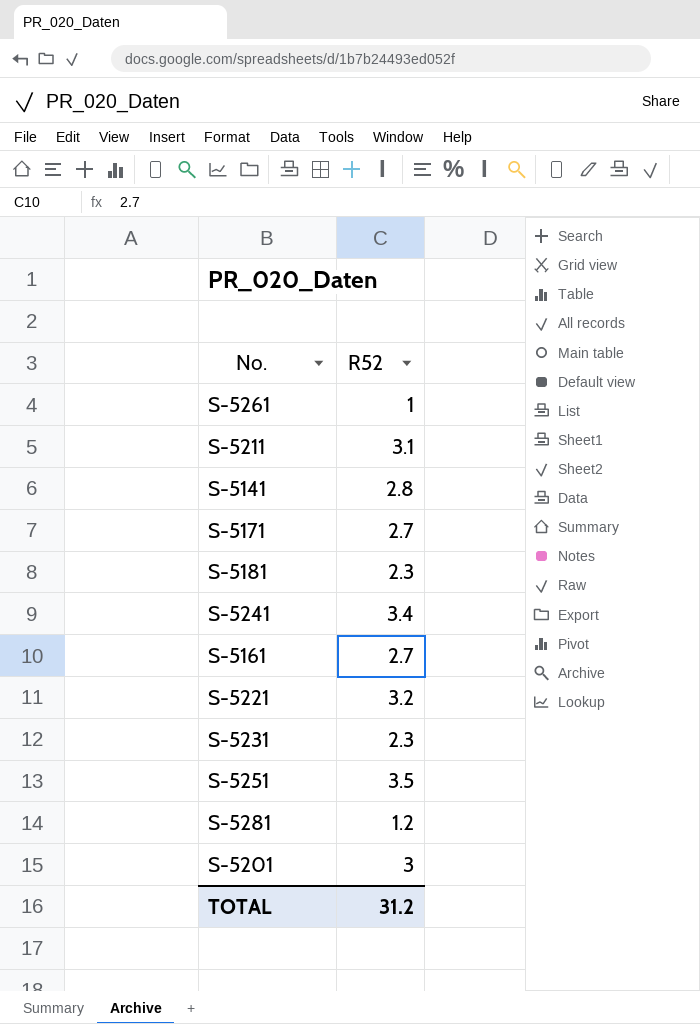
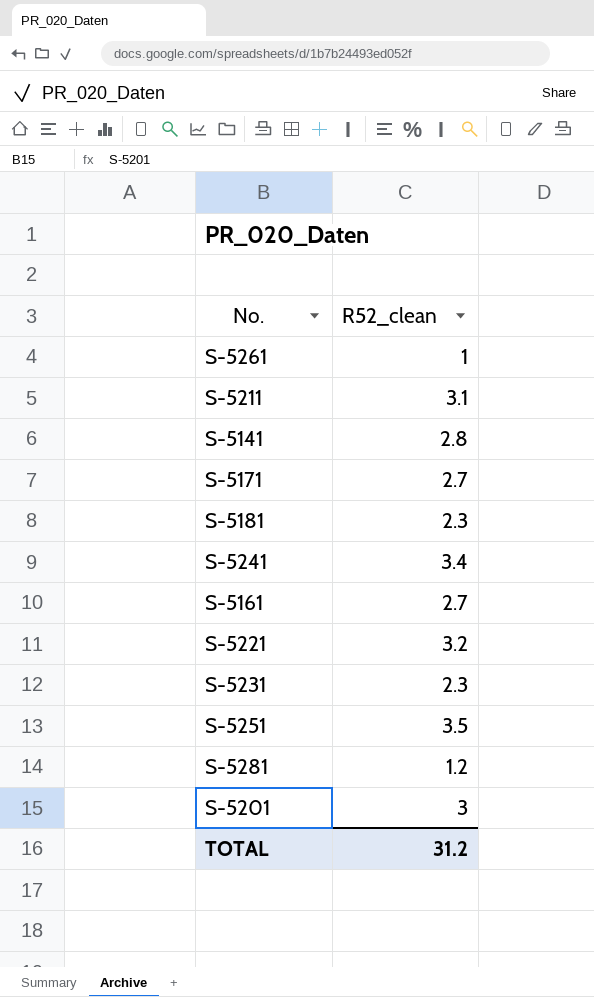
column name: R52 -> R52_clean

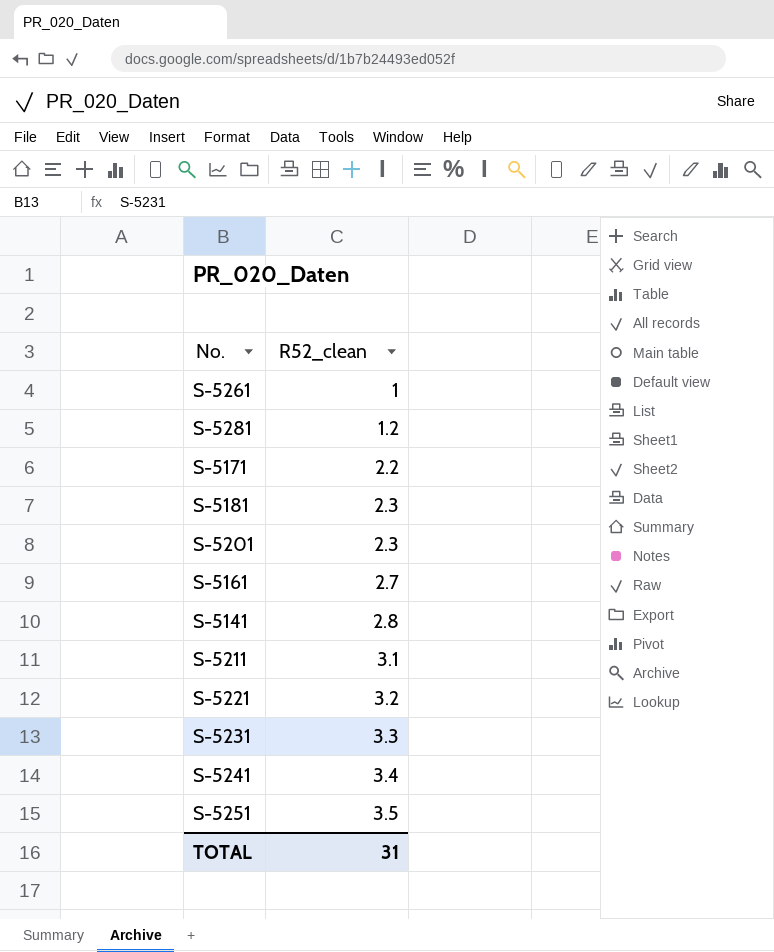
row order: none -> R52_clean ascending
S-5171 | R52_clean: 2.7 -> 2.2
S-5201 | R52_clean: 3 -> 2.3
S-5231 | R52_clean: 2.3 -> 3.3
TOTAL | R52_clean: 31.2 -> 31

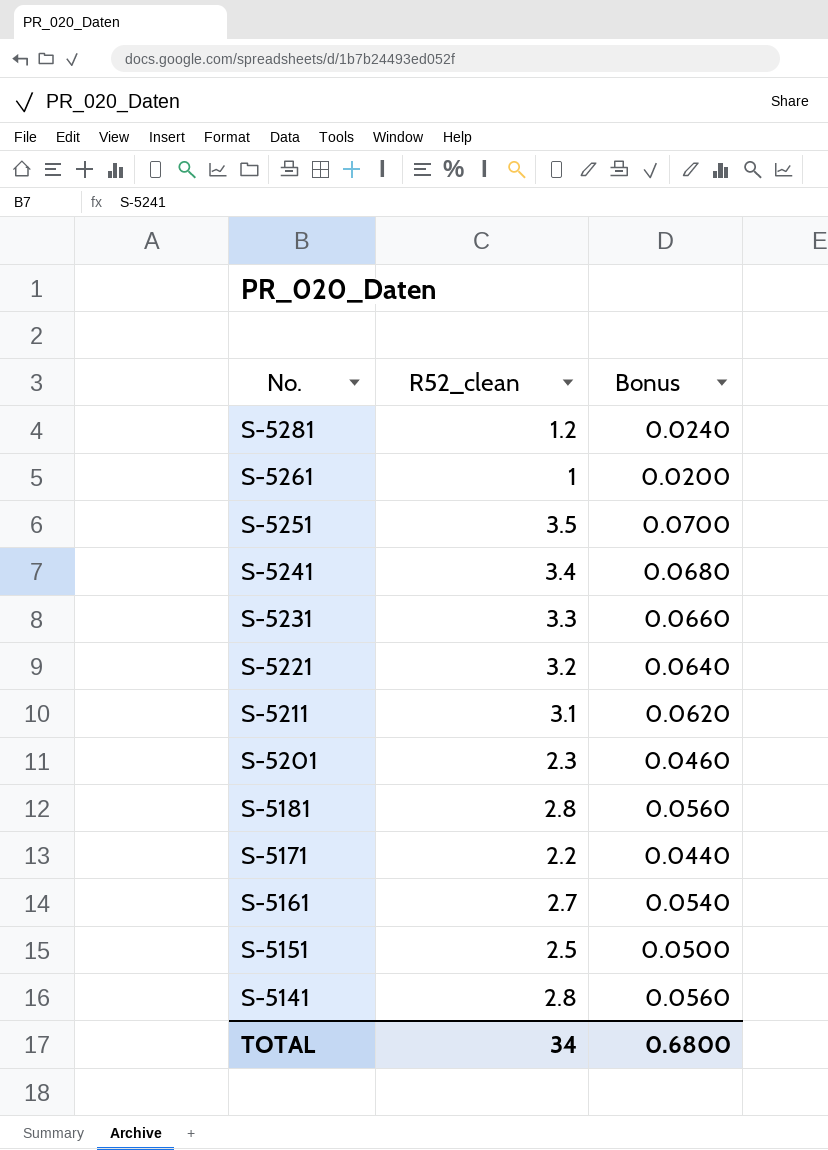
row order: R52_clean ascending -> No. descending
column Bonus | formula: none -> [R52_clean] * 0.02
S-5181 | R52_clean: 2.3 -> 2.8
row S-5151: none -> 2.5 | 0.0500
TOTAL | R52_clean: 31 -> 34

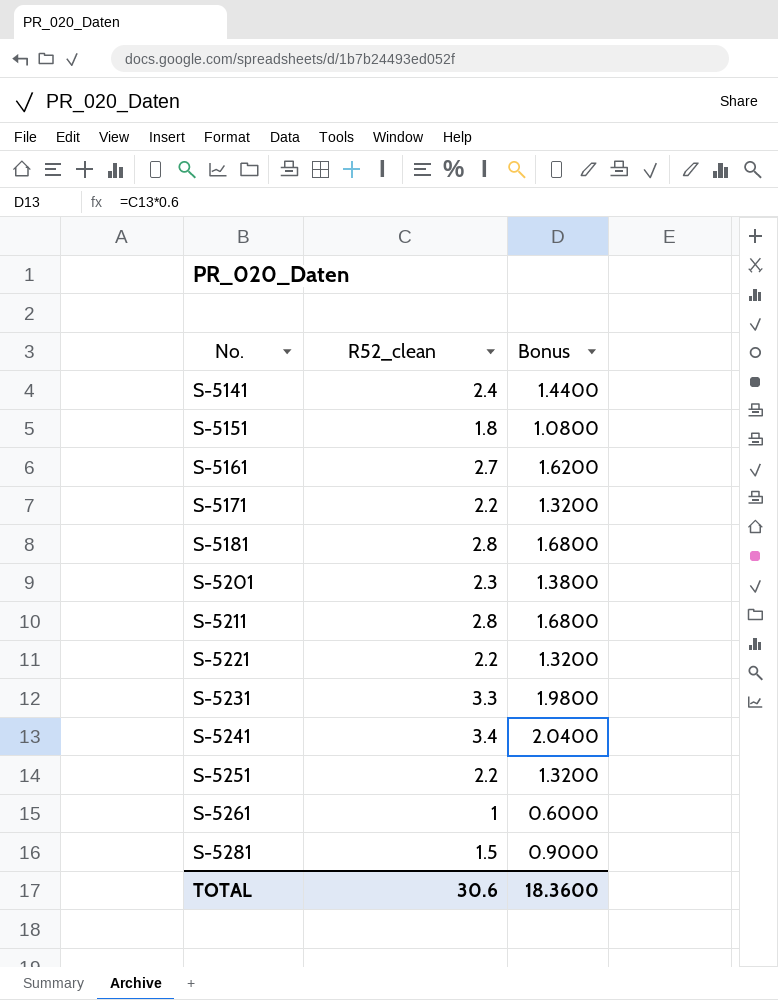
row order: No. descending -> No. ascending
column Bonus | formula: [R52_clean] * 0.02 -> [R52_clean] * 0.6
S-5141 | R52_clean: 2.8 -> 2.4
S-5151 | R52_clean: 2.5 -> 1.8
S-5211 | R52_clean: 3.1 -> 2.8
S-5221 | R52_clean: 3.2 -> 2.2
S-5251 | R52_clean: 3.5 -> 2.2
S-5281 | R52_clean: 1.2 -> 1.5
TOTAL | R52_clean: 34 -> 30.6
TOTAL | Bonus: 0.6800 -> 18.3600

